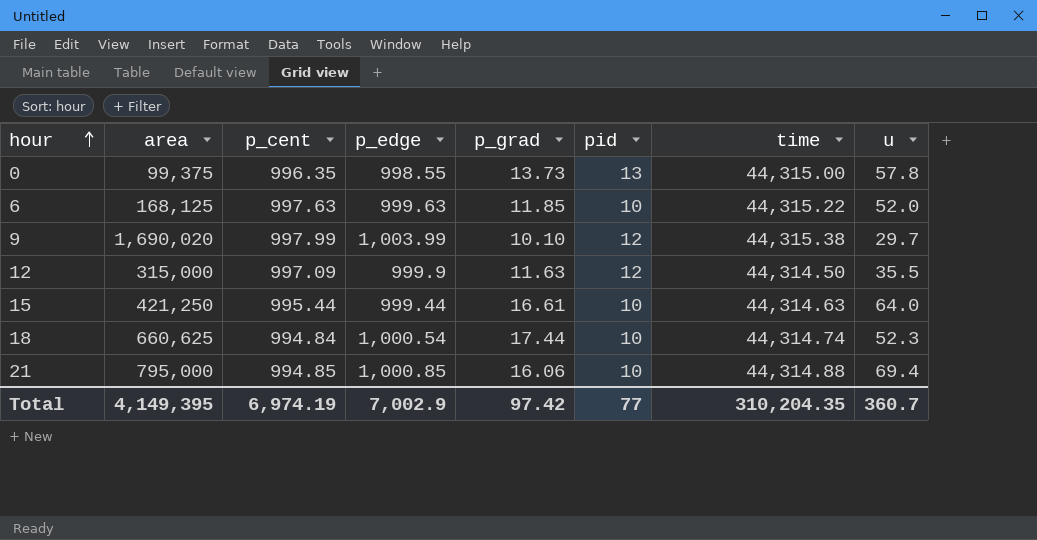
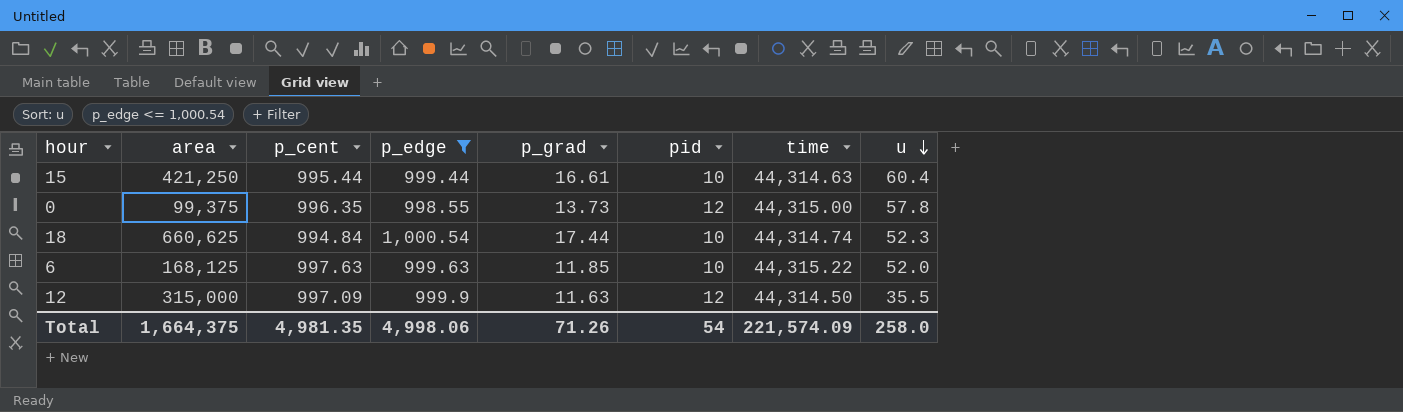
filter: none -> p_edge <= 1,000.54
row order: hour ascending -> u descending
15 | u: 64.0 -> 60.4
0 | pid: 13 -> 12
Total | area: 4,149,395 -> 1,664,375
Total | p_cent: 6,974.19 -> 4,981.35
Total | p_edge: 7,002.9 -> 4,998.06
Total | p_grad: 97.42 -> 71.26
Total | pid: 77 -> 54
Total | time: 310,204.35 -> 221,574.09
Total | u: 360.7 -> 258.0

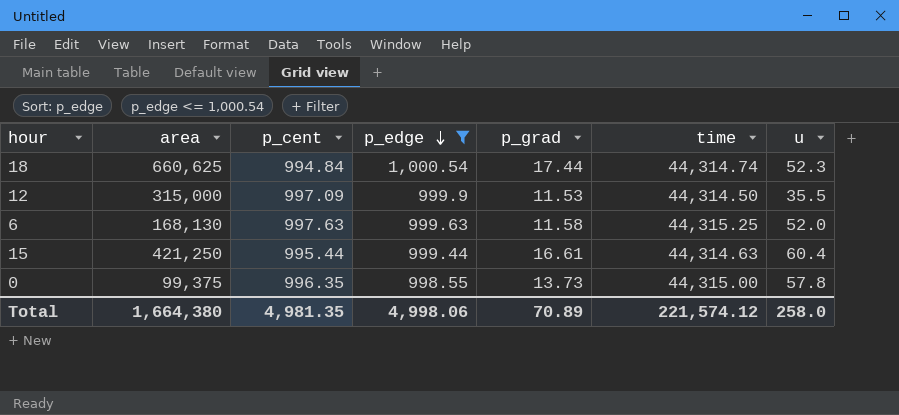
row order: u descending -> p_edge descending
column pid | position: 6 -> none
12 | p_grad: 11.63 -> 11.53
6 | area: 168,125 -> 168,130
6 | p_grad: 11.85 -> 11.58
6 | time: 44,315.22 -> 44,315.25
Total | area: 1,664,375 -> 1,664,380
Total | p_grad: 71.26 -> 70.89
Total | time: 221,574.09 -> 221,574.12

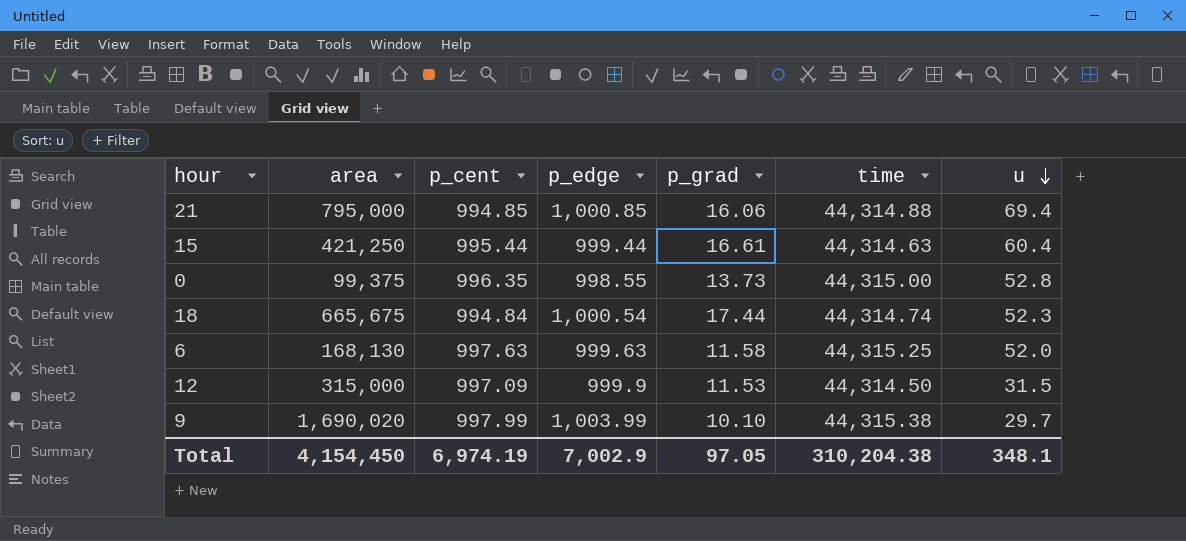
filter: p_edge <= 1,000.54 -> none
row order: p_edge descending -> u descending
0 | u: 57.8 -> 52.8
18 | area: 660,625 -> 665,675
12 | u: 35.5 -> 31.5
Total | area: 1,664,380 -> 4,154,450
Total | p_cent: 4,981.35 -> 6,974.19
Total | p_edge: 4,998.06 -> 7,002.9
Total | p_grad: 70.89 -> 97.05
Total | time: 221,574.12 -> 310,204.38
Total | u: 258.0 -> 348.1

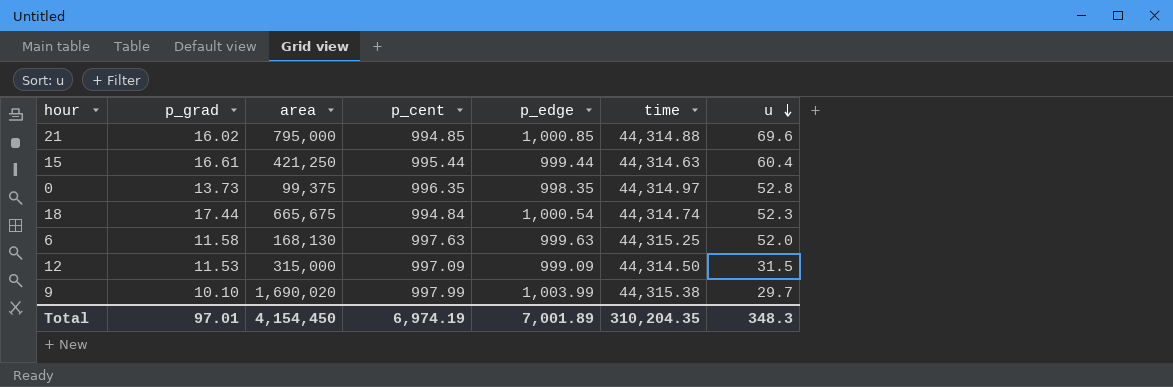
column p_grad | position: 5 -> 2
21 | p_grad: 16.06 -> 16.02
21 | u: 69.4 -> 69.6
0 | p_edge: 998.55 -> 998.35
0 | time: 44,315.00 -> 44,314.97
12 | p_edge: 999.9 -> 999.09
Total | p_grad: 97.05 -> 97.01
Total | p_edge: 7,002.9 -> 7,001.89
Total | time: 310,204.38 -> 310,204.35
Total | u: 348.1 -> 348.3

